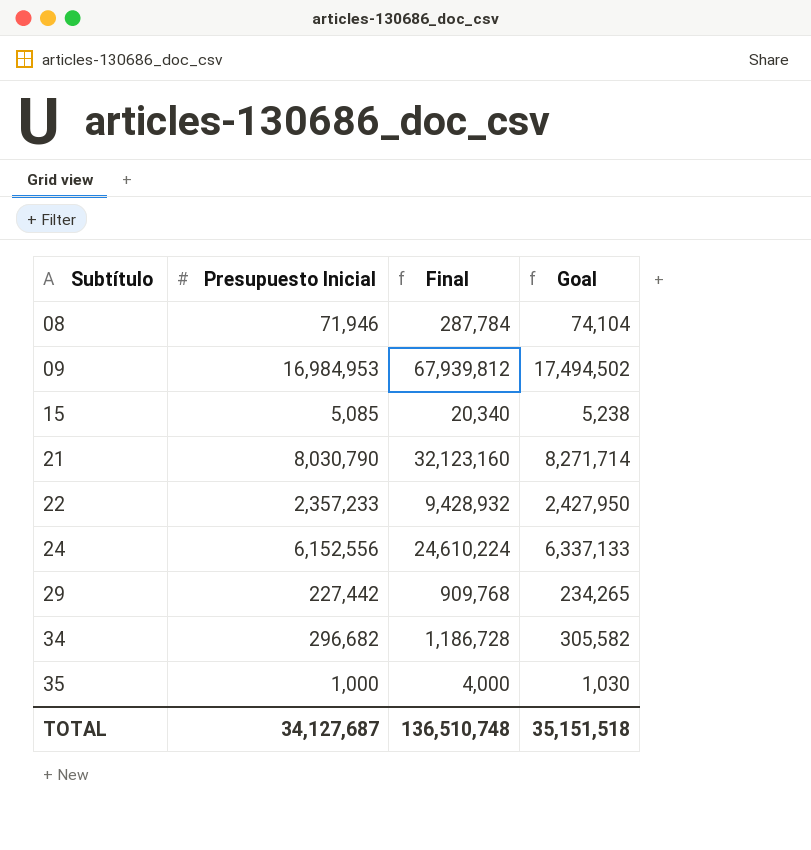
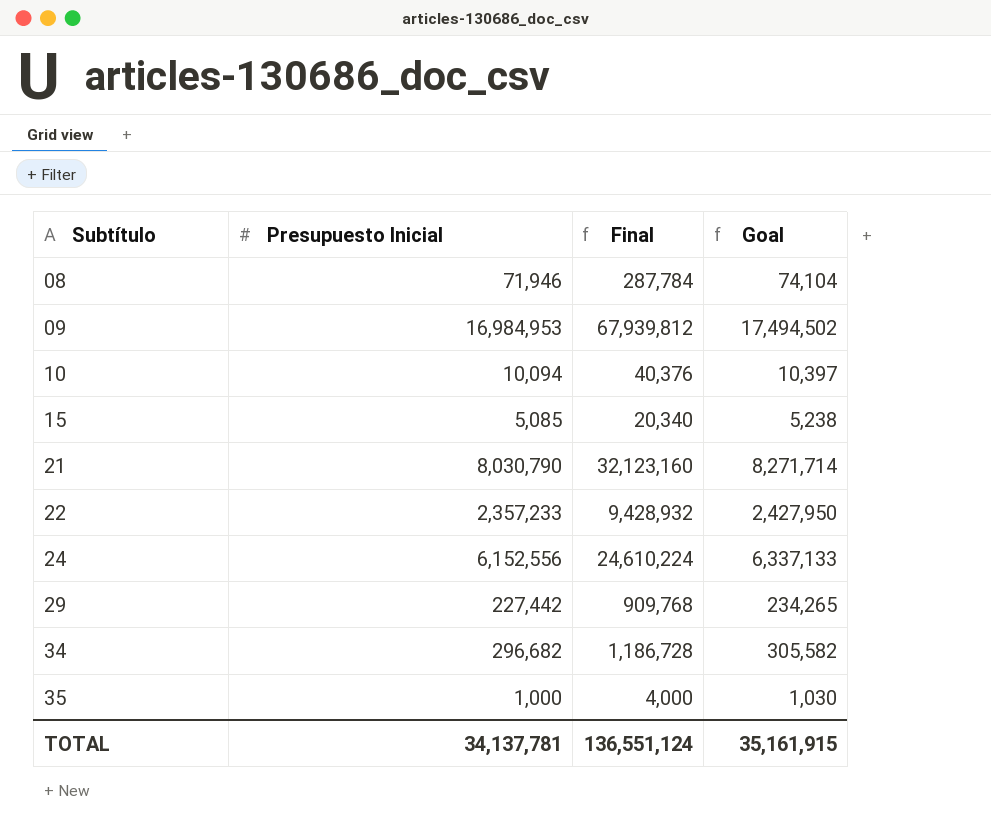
row 10: none -> 10,094 | 40,376 | 10,397
TOTAL | Presupuesto Inicial: 34,127,687 -> 34,137,781
TOTAL | Final: 136,510,748 -> 136,551,124
TOTAL | Goal: 35,151,518 -> 35,161,915

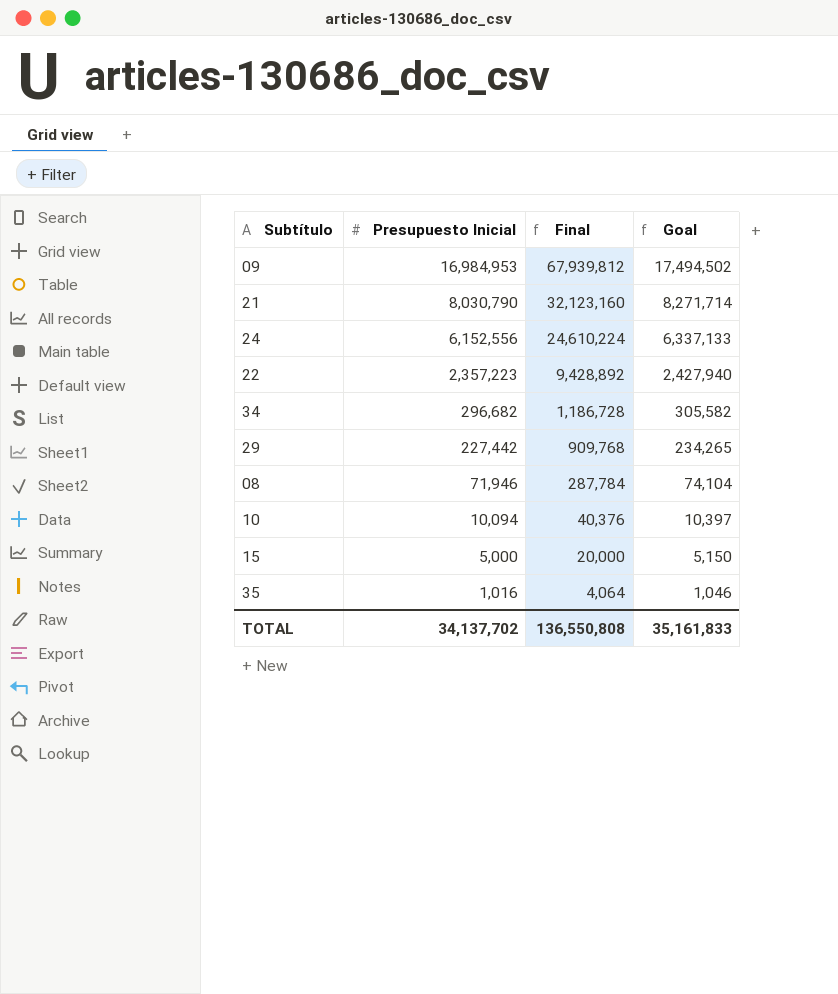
row order: Subtítulo ascending -> Presupuesto Inicial descending
22 | Presupuesto Inicial: 2,357,233 -> 2,357,223
22 | Final: 9,428,932 -> 9,428,892
22 | Goal: 2,427,950 -> 2,427,940
15 | Presupuesto Inicial: 5,085 -> 5,000
15 | Final: 20,340 -> 20,000
15 | Goal: 5,238 -> 5,150
35 | Presupuesto Inicial: 1,000 -> 1,016
35 | Final: 4,000 -> 4,064
35 | Goal: 1,030 -> 1,046
TOTAL | Presupuesto Inicial: 34,137,781 -> 34,137,702
TOTAL | Final: 136,551,124 -> 136,550,808
TOTAL | Goal: 35,161,915 -> 35,161,833

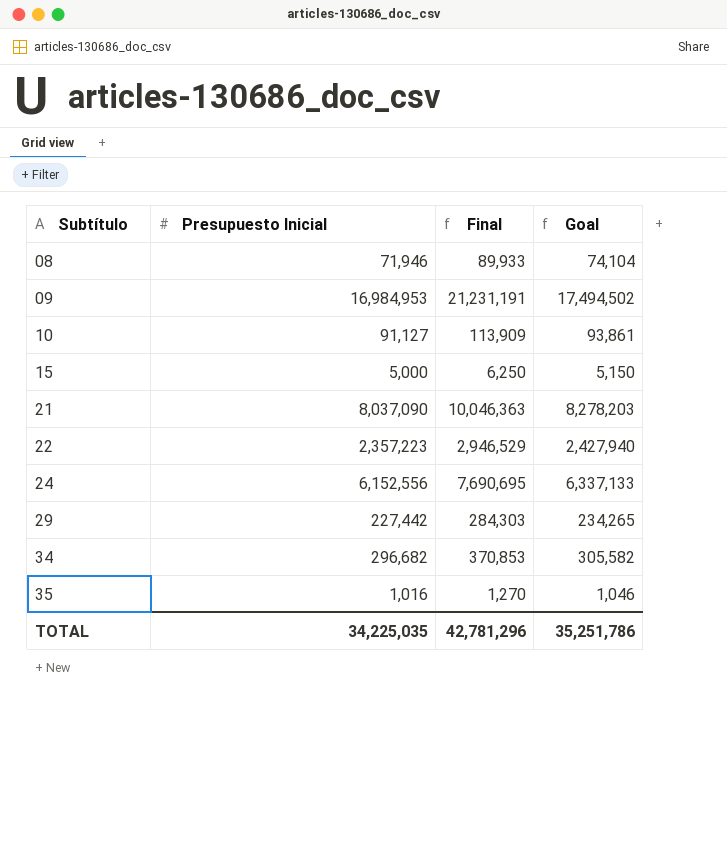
row order: Presupuesto Inicial descending -> Subtítulo ascending
column Final | formula: [Presupuesto Inicial] * 4 -> [Presupuesto Inicial] * 1.25
10 | Presupuesto Inicial: 10,094 -> 91,127
10 | Goal: 10,397 -> 93,861
21 | Presupuesto Inicial: 8,030,790 -> 8,037,090
21 | Goal: 8,271,714 -> 8,278,203
TOTAL | Presupuesto Inicial: 34,137,702 -> 34,225,035
TOTAL | Final: 136,550,808 -> 42,781,296
TOTAL | Goal: 35,161,833 -> 35,251,786

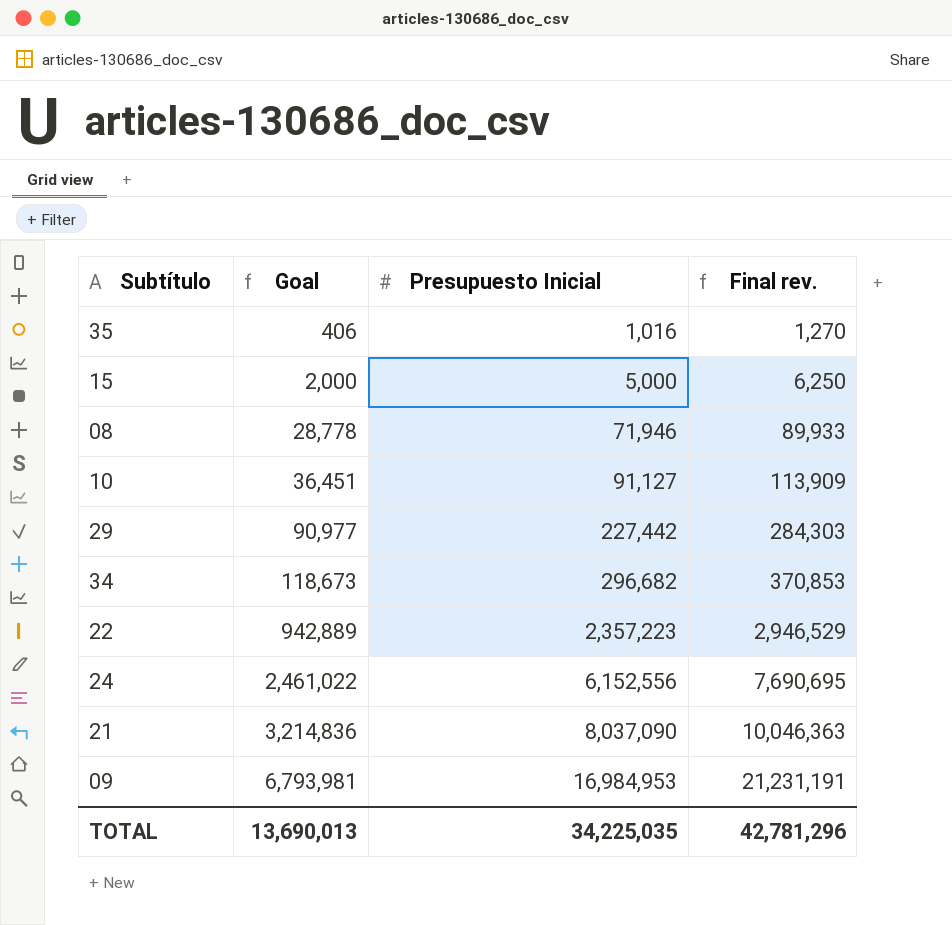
row order: Subtítulo ascending -> Goal ascending
column Goal | formula: [Presupuesto Inicial] * 1.03 -> [Presupuesto Inicial] * 0.4
column Goal | position: 4 -> 2
column name: Final -> Final rev.
TOTAL | Goal: 35,251,786 -> 13,690,013

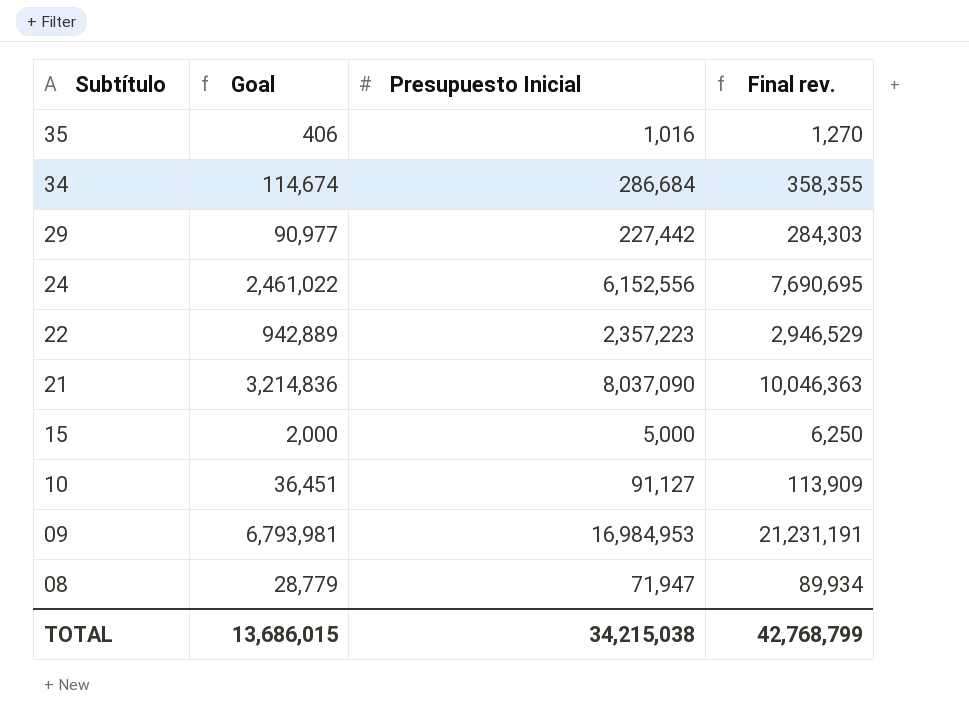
row order: Goal ascending -> Subtítulo descending
34 | Goal: 118,673 -> 114,674
34 | Presupuesto Inicial: 296,682 -> 286,684
34 | Final rev.: 370,853 -> 358,355
08 | Goal: 28,778 -> 28,779
08 | Presupuesto Inicial: 71,946 -> 71,947
08 | Final rev.: 89,933 -> 89,934
TOTAL | Goal: 13,690,013 -> 13,686,015
TOTAL | Presupuesto Inicial: 34,225,035 -> 34,215,038
TOTAL | Final rev.: 42,781,296 -> 42,768,799

